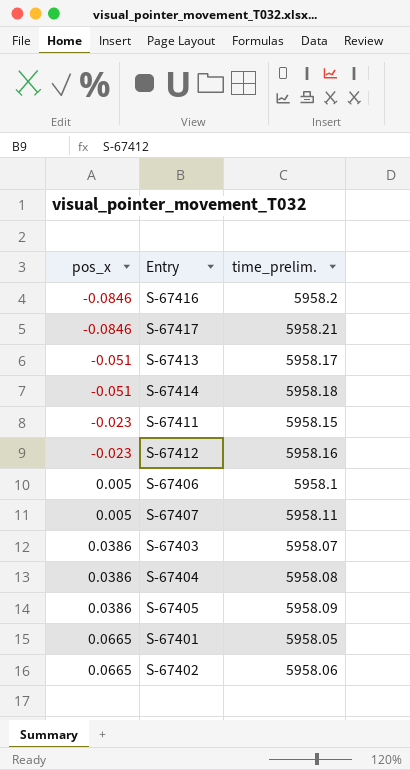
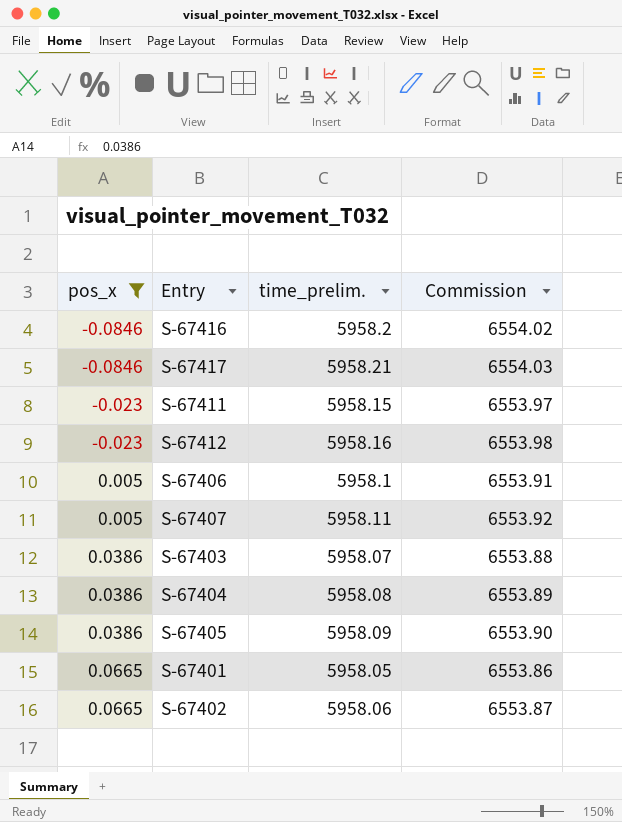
filter: none -> pos_x != -0.051
column Commission | formula: none -> [time_prelim.] * 1.1

